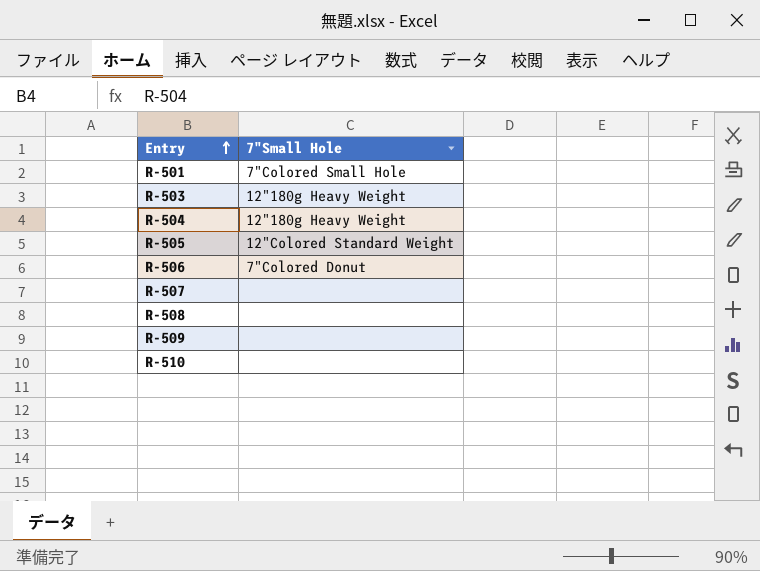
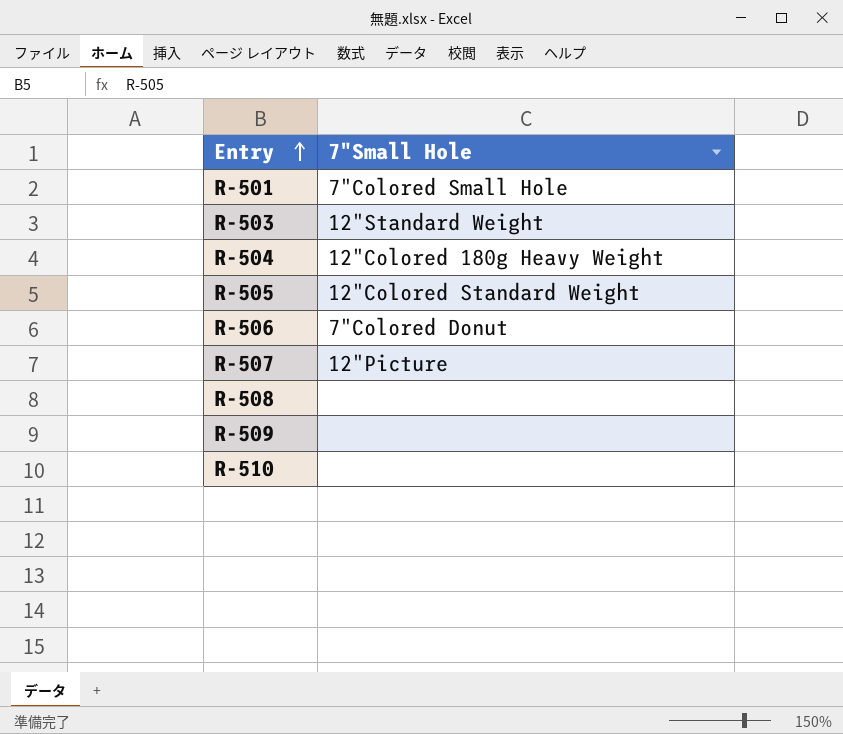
R-503 | 7"Small Hole: 12"180g Heavy Weight -> 12"Standard Weight
R-504 | 7"Small Hole: 12"180g Heavy Weight -> 12"Colored 180g Heavy Weight
R-507 | 7"Small Hole: none -> 12"Picture

